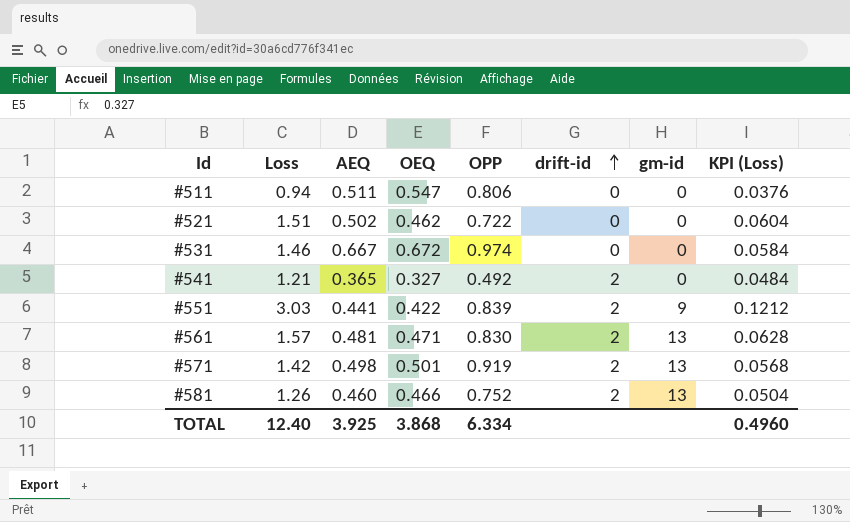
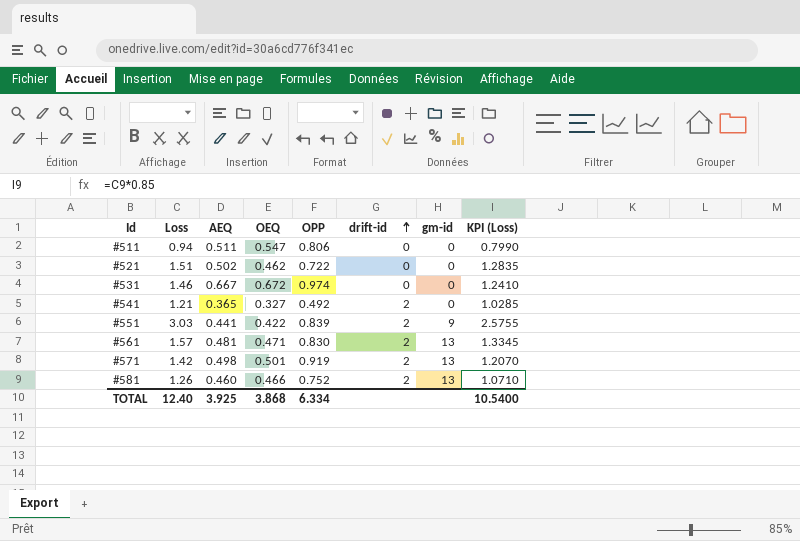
column KPI (Loss) | formula: [Loss] * 0.04 -> [Loss] * 0.85
TOTAL | KPI (Loss): 0.4960 -> 10.5400

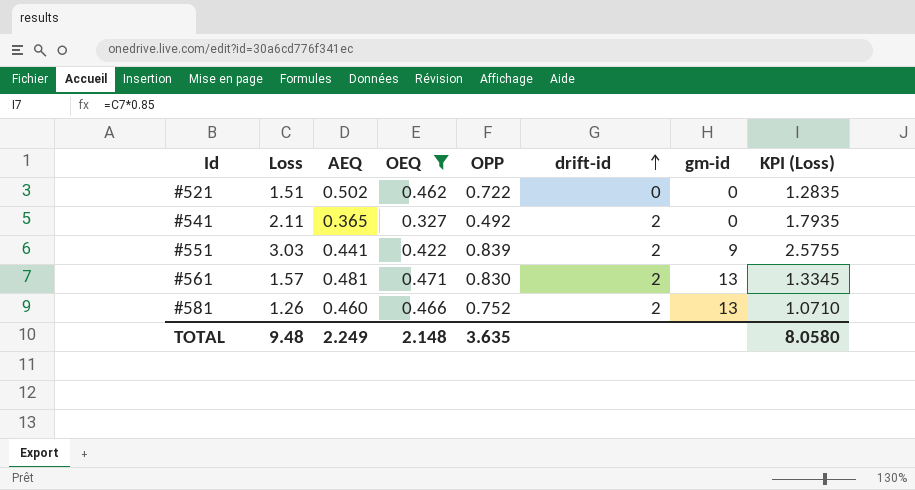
filter: none -> OEQ <= 0.471
#541 | Loss: 1.21 -> 2.11
#541 | KPI (Loss): 1.0285 -> 1.7935
TOTAL | Loss: 12.40 -> 9.48
TOTAL | AEQ: 3.925 -> 2.249
TOTAL | OEQ: 3.868 -> 2.148
TOTAL | OPP: 6.334 -> 3.635
TOTAL | KPI (Loss): 10.5400 -> 8.0580

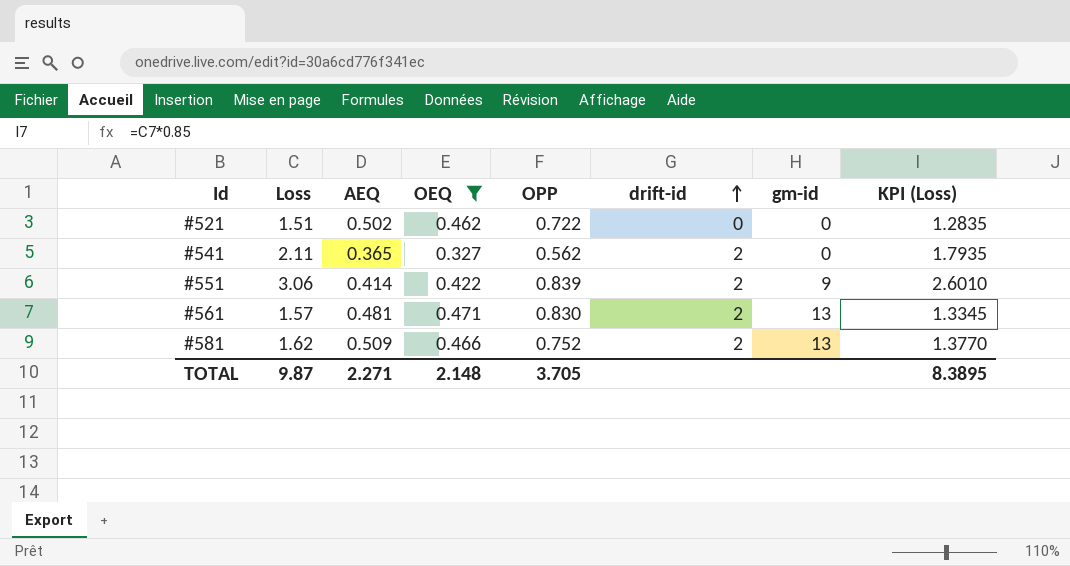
#541 | OPP: 0.492 -> 0.562
#551 | Loss: 3.03 -> 3.06
#551 | AEQ: 0.441 -> 0.414
#551 | KPI (Loss): 2.5755 -> 2.6010
#581 | Loss: 1.26 -> 1.62
#581 | AEQ: 0.460 -> 0.509
#581 | KPI (Loss): 1.0710 -> 1.3770
TOTAL | Loss: 9.48 -> 9.87
TOTAL | AEQ: 2.249 -> 2.271
TOTAL | OPP: 3.635 -> 3.705
TOTAL | KPI (Loss): 8.0580 -> 8.3895

